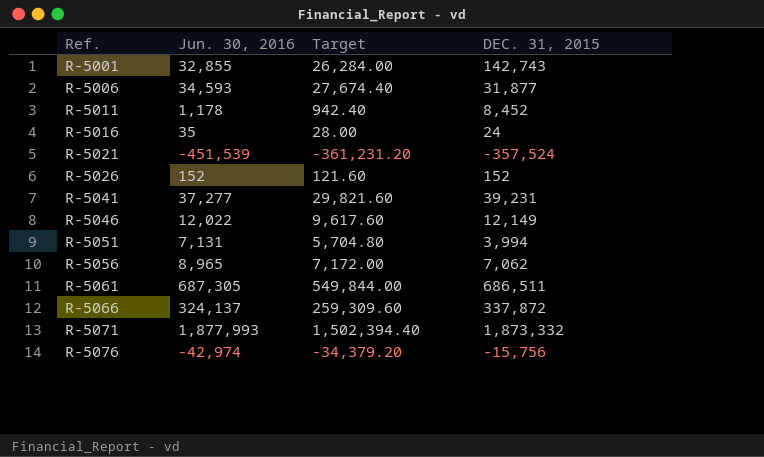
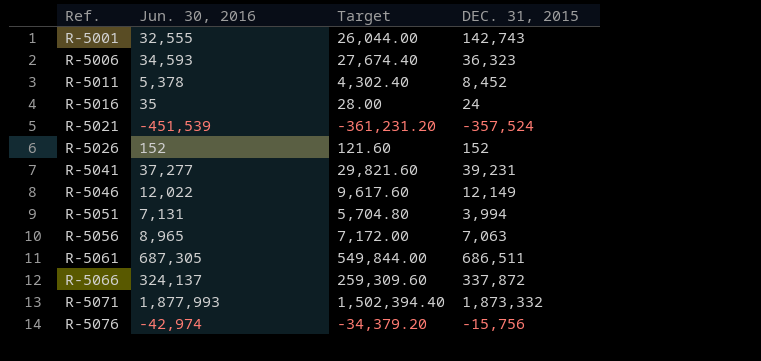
R-5001 | Jun. 30, 2016: 32,855 -> 32,555
R-5001 | Target: 26,284.00 -> 26,044.00
R-5006 | DEC. 31, 2015: 31,877 -> 36,323
R-5011 | Jun. 30, 2016: 1,178 -> 5,378
R-5011 | Target: 942.40 -> 4,302.40
R-5056 | DEC. 31, 2015: 7,062 -> 7,063

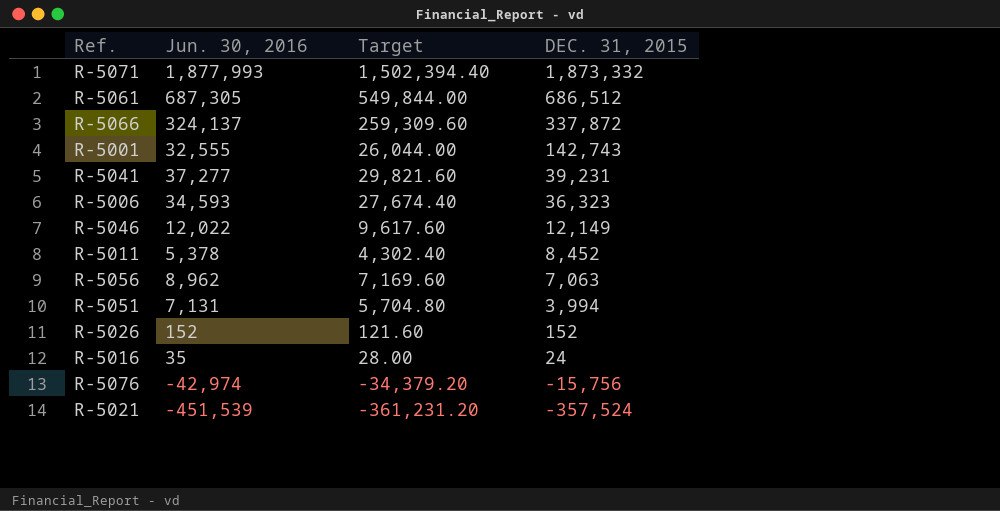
row order: Ref. ascending -> DEC. 31, 2015 descending
R-5061 | DEC. 31, 2015: 686,511 -> 686,512
R-5056 | Jun. 30, 2016: 8,965 -> 8,962
R-5056 | Target: 7,172.00 -> 7,169.60

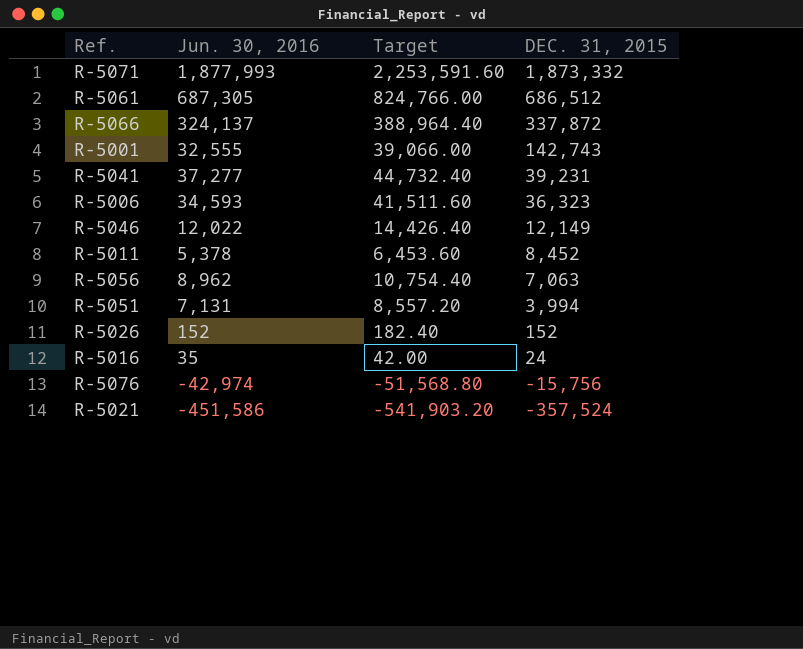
column Target | formula: [Jun. 30, 2016] * 0.8 -> [Jun. 30, 2016] * 1.2
R-5021 | Jun. 30, 2016: -451,539 -> -451,586

